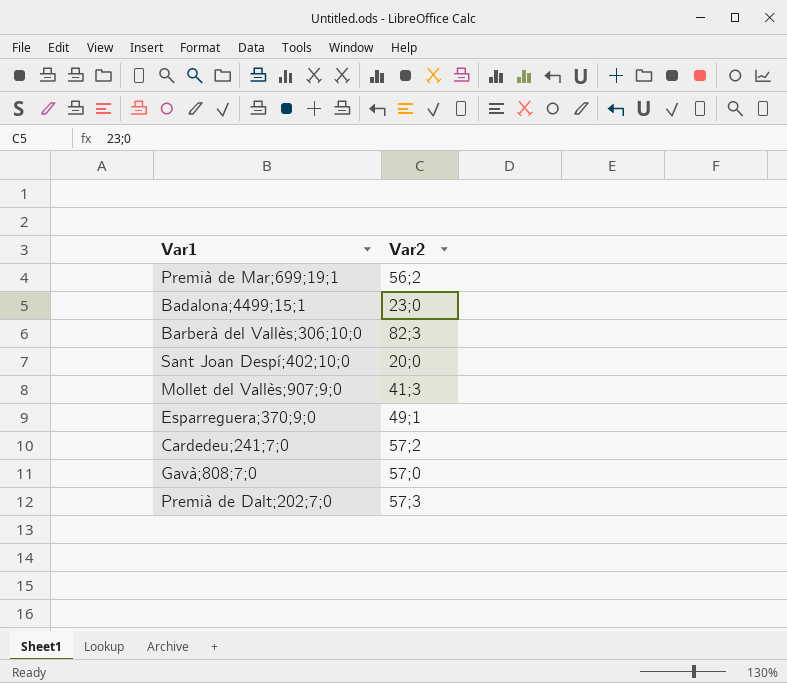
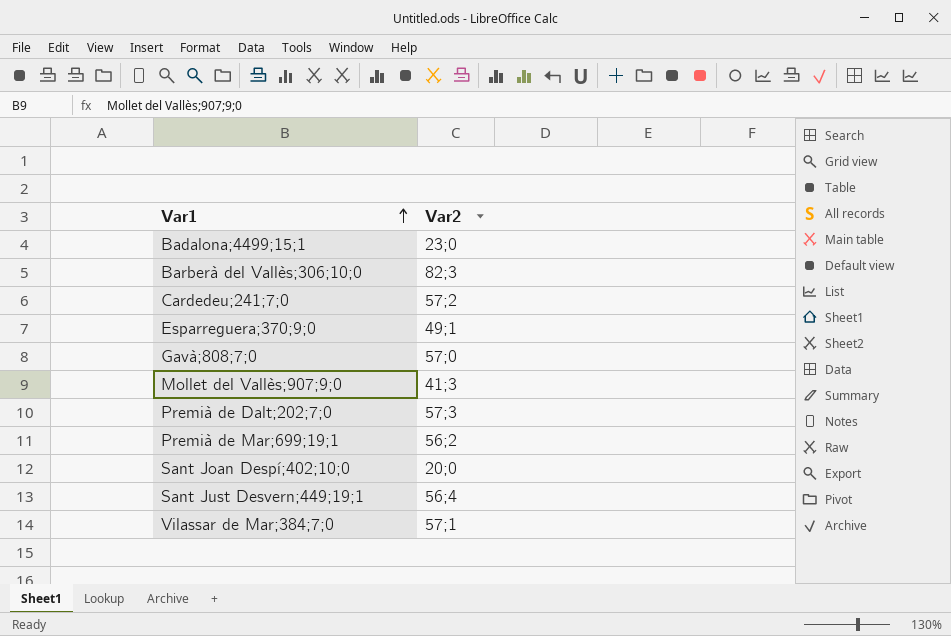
row order: none -> Var1 ascending
row Sant Just Desvern;449;19;1: none -> 56;4
row Vilassar de Mar;384;7;0: none -> 57;1

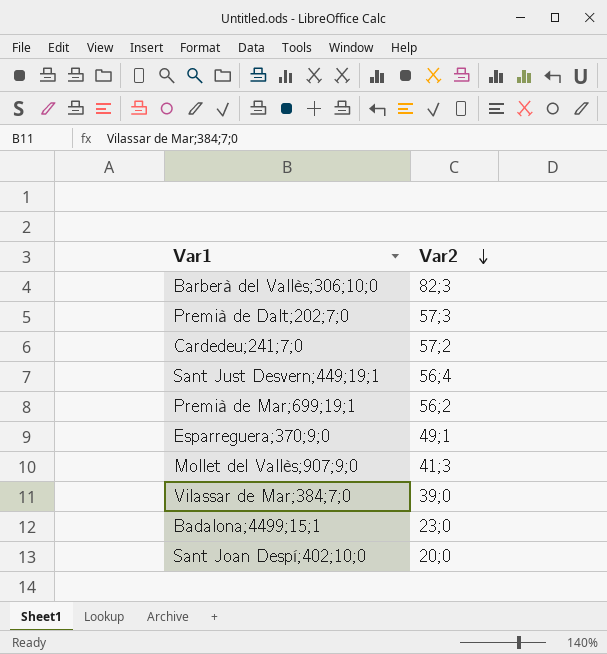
row order: Var1 ascending -> Var2 descending
row Gavà;808;7;0: 57;0 -> none
Vilassar de Mar;384;7;0 | Var2: 57;1 -> 39;0

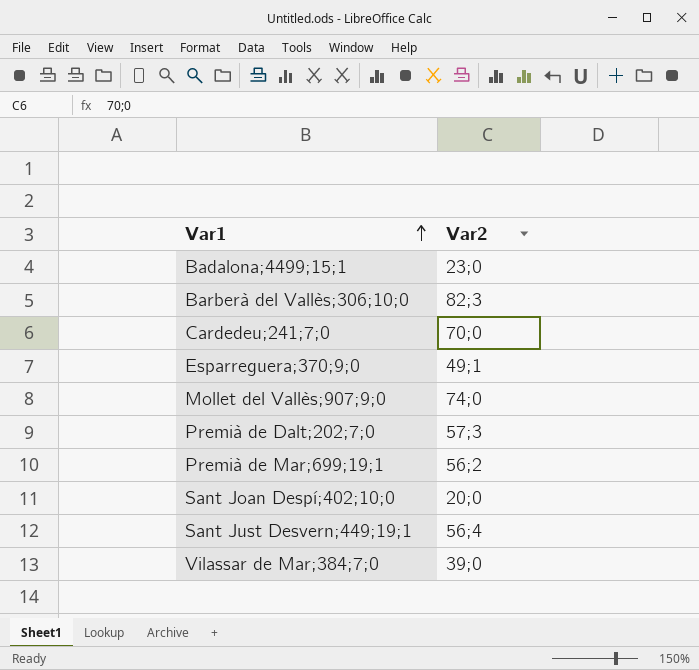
row order: Var2 descending -> Var1 ascending
Cardedeu;241;7;0 | Var2: 57;2 -> 70;0
Mollet del Vallès;907;9;0 | Var2: 41;3 -> 74;0

